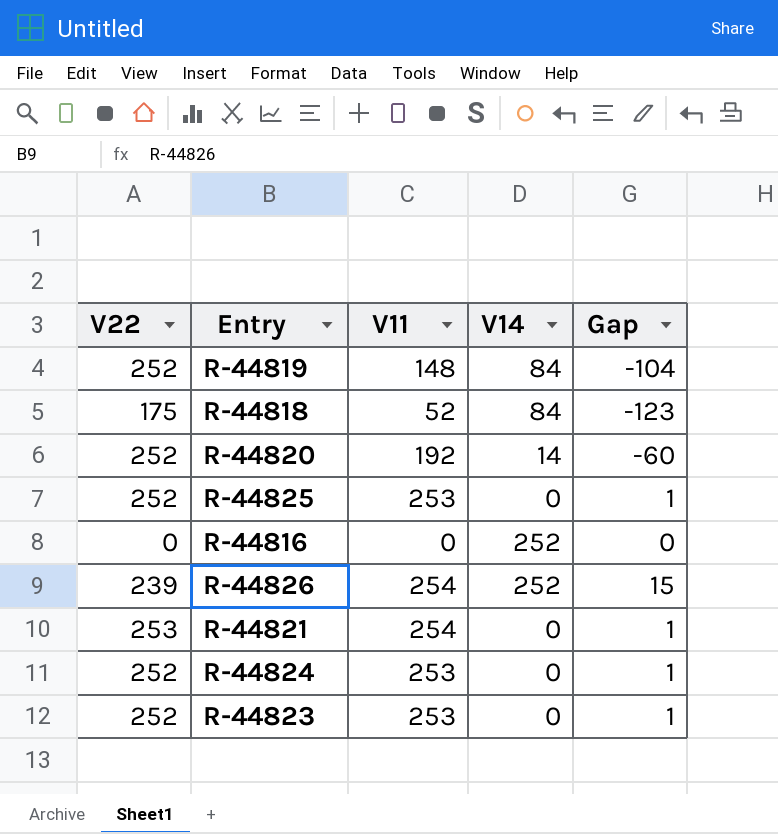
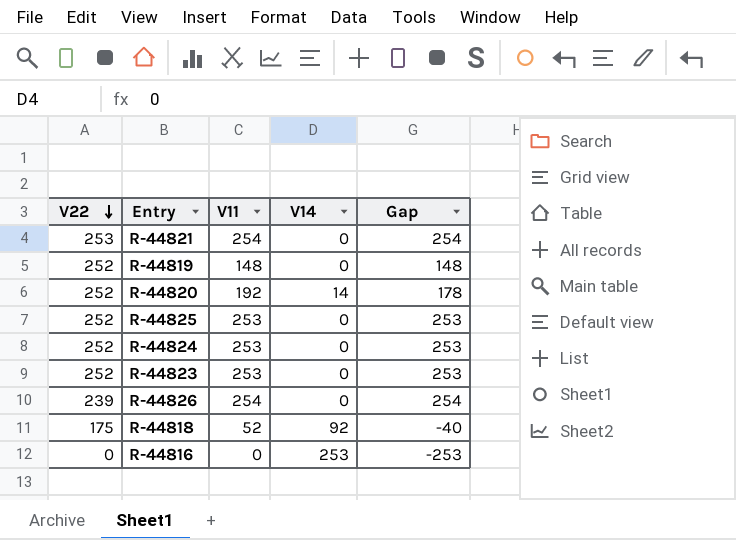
row order: none -> V22 descending
column Gap | formula: [V11] - [V22] -> [V11] - [V14]
R-44819 | V14: 84 -> 0
R-44826 | V14: 252 -> 0
R-44818 | V14: 84 -> 92
R-44816 | V14: 252 -> 253

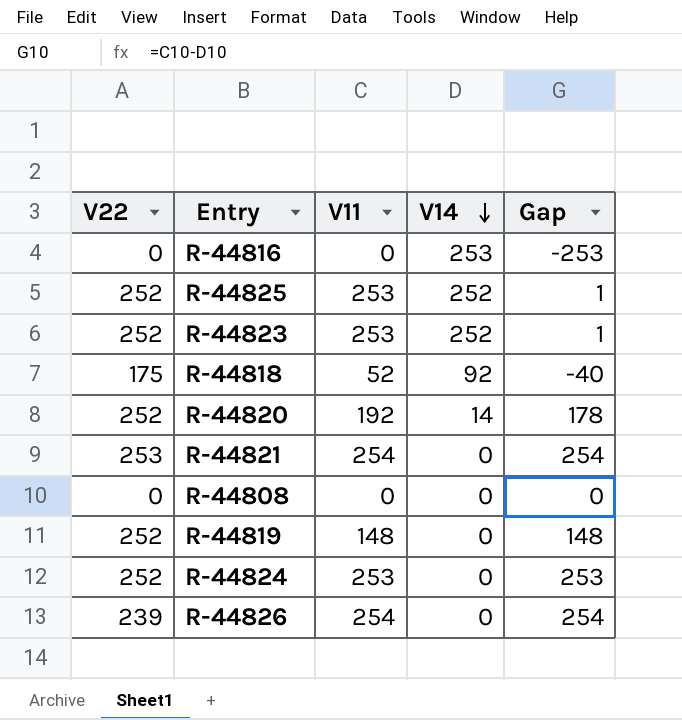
row order: V22 descending -> V14 descending
R-44825 | V14: 0 -> 252
R-44825 | Gap: 253 -> 1
R-44823 | V14: 0 -> 252
R-44823 | Gap: 253 -> 1
row R-44808: none -> 0 | 0 | 0 | 0

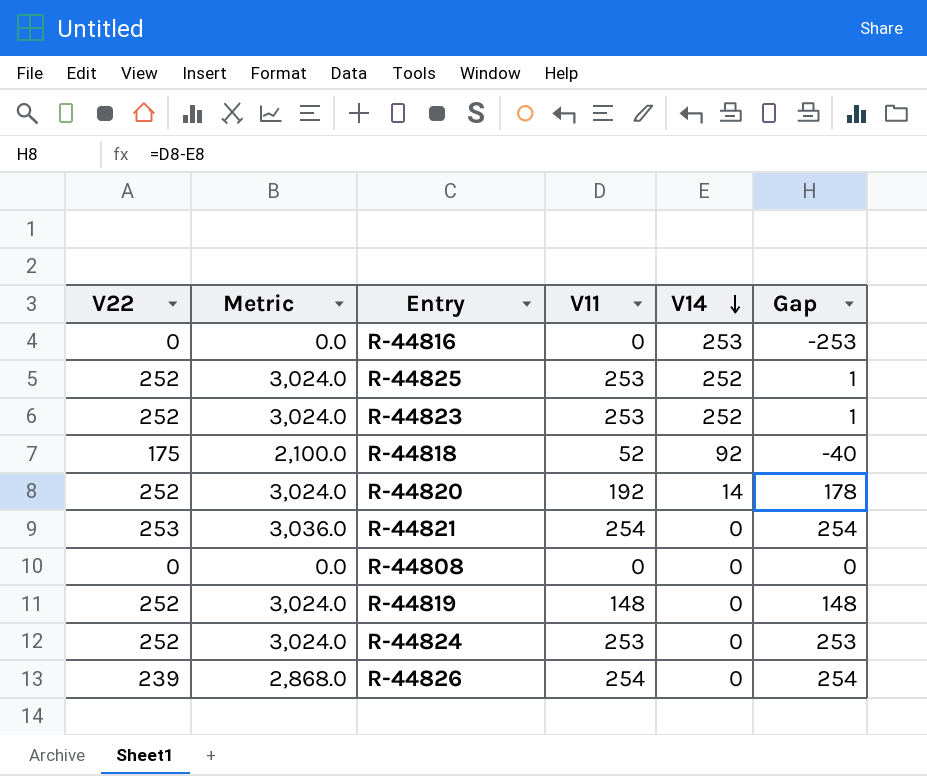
column Metric | formula: none -> [V22] * 12

